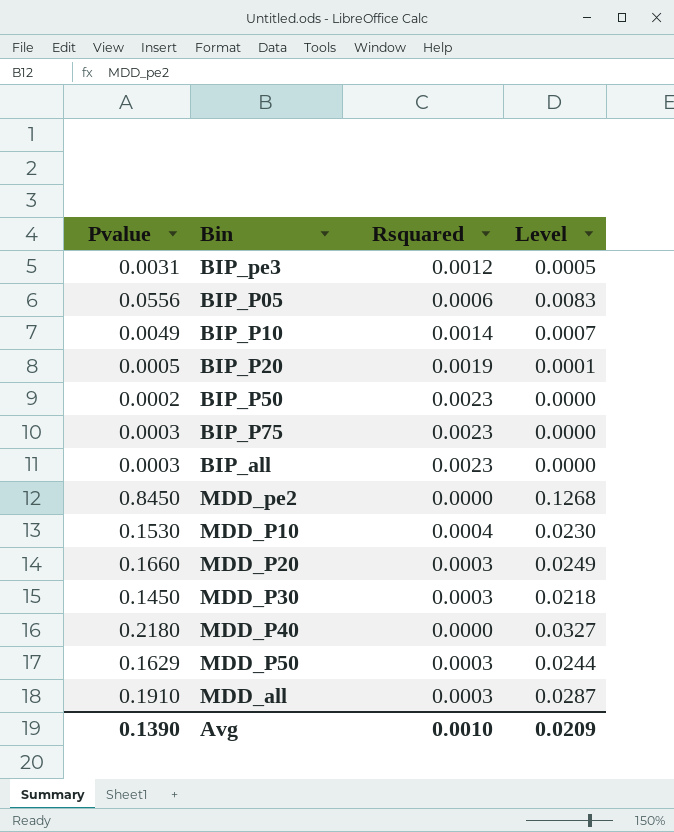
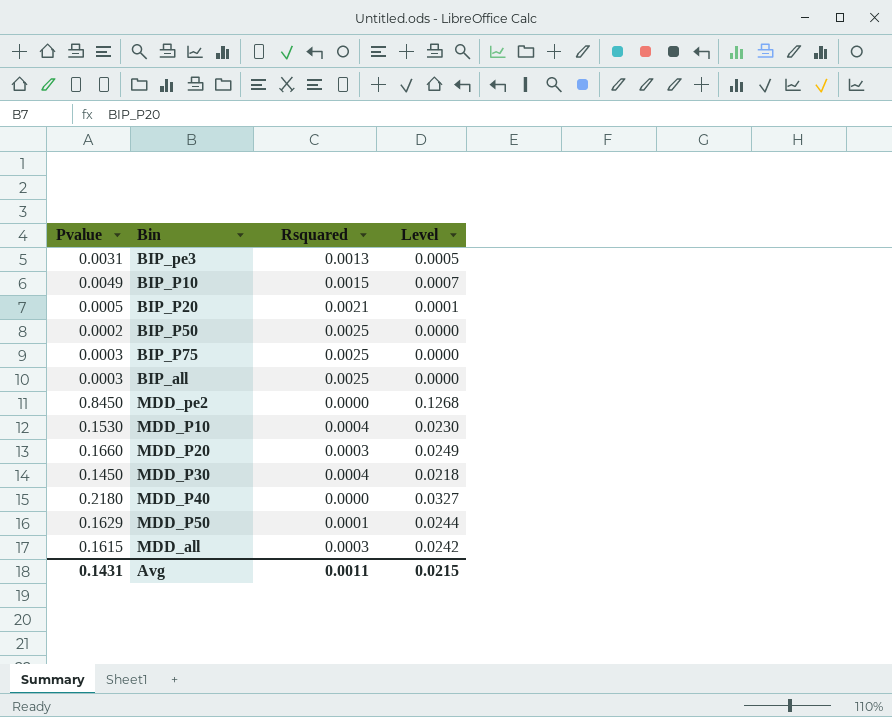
row BIP_P05: 0.0556 | 0.0006 | 0.0083 -> none
BIP_pe3 | Rsquared: 0.0012 -> 0.0013
BIP_P10 | Rsquared: 0.0014 -> 0.0015
BIP_P20 | Rsquared: 0.0019 -> 0.0021
BIP_P50 | Rsquared: 0.0023 -> 0.0025
BIP_P75 | Rsquared: 0.0023 -> 0.0025
BIP_all | Rsquared: 0.0023 -> 0.0025
MDD_P30 | Rsquared: 0.0003 -> 0.0004
MDD_P50 | Rsquared: 0.0003 -> 0.0001
MDD_all | Pvalue: 0.1910 -> 0.1615
MDD_all | Level: 0.0287 -> 0.0242
Avg | Pvalue: 0.1390 -> 0.1431
Avg | Rsquared: 0.0010 -> 0.0011
Avg | Level: 0.0209 -> 0.0215

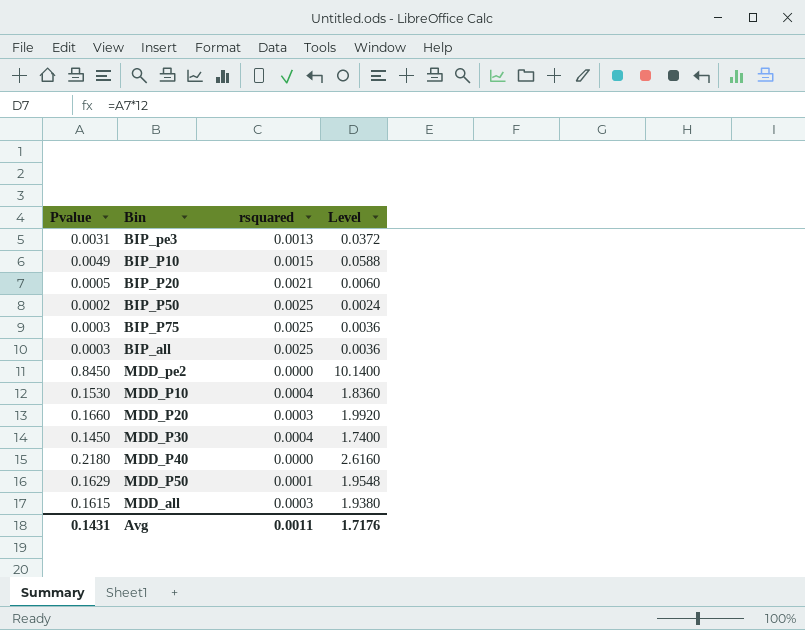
column name: Rsquared -> rsquared
column Level | formula: [Pvalue] * 0.15 -> [Pvalue] * 12
Avg | Level: 0.0215 -> 1.7176

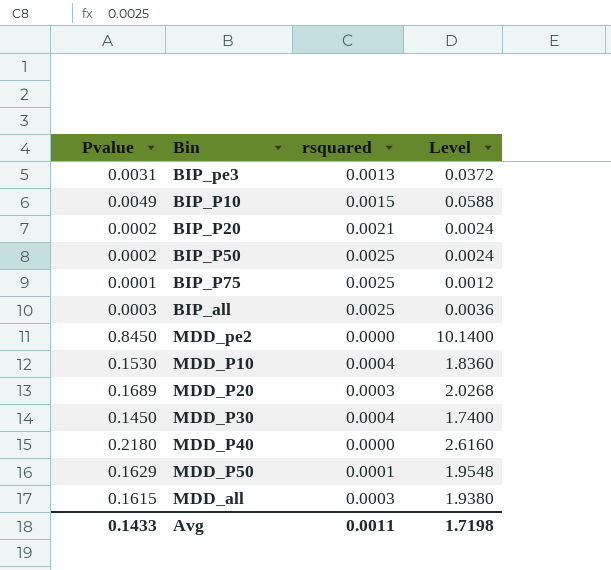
BIP_P20 | Pvalue: 0.0005 -> 0.0002
BIP_P20 | Level: 0.0060 -> 0.0024
BIP_P75 | Pvalue: 0.0003 -> 0.0001
BIP_P75 | Level: 0.0036 -> 0.0012
MDD_P20 | Pvalue: 0.1660 -> 0.1689
MDD_P20 | Level: 1.9920 -> 2.0268
Avg | Pvalue: 0.1431 -> 0.1433
Avg | Level: 1.7176 -> 1.7198

